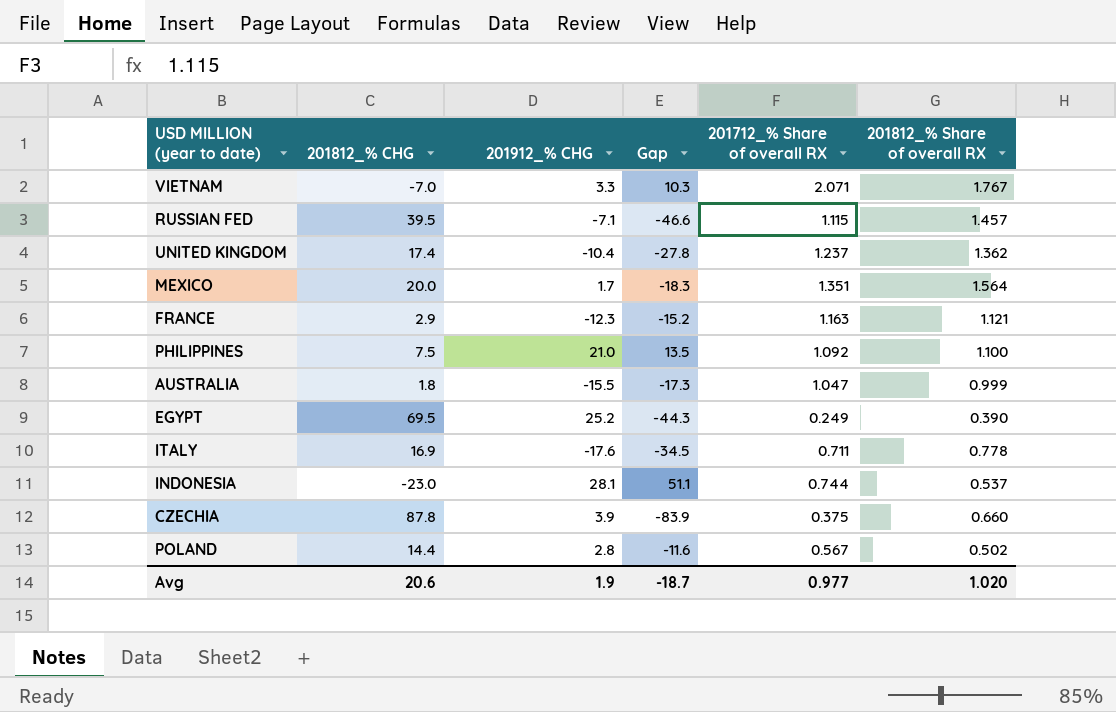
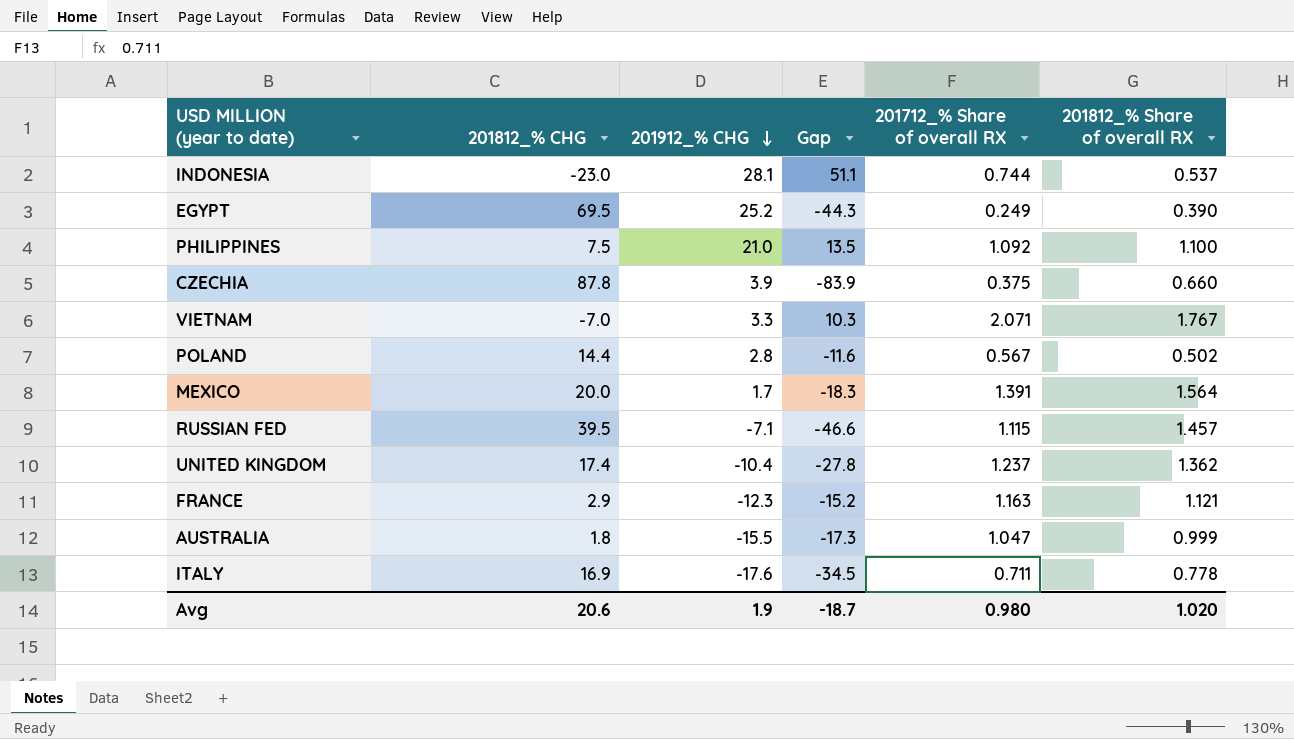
row order: none -> 201912_% CHG descending
MEXICO | 201712_% Share of overall RX: 1.351 -> 1.391
Avg | 201712_% Share of overall RX: 0.977 -> 0.980

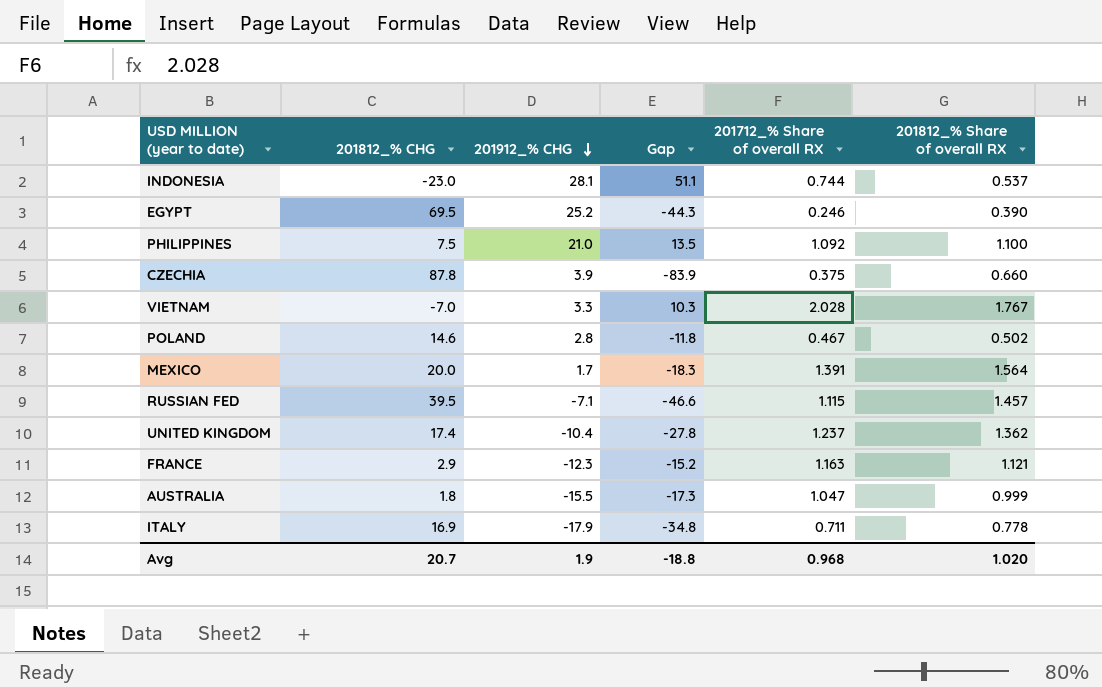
EGYPT | 201712_% Share of overall RX: 0.249 -> 0.246
VIETNAM | 201712_% Share of overall RX: 2.071 -> 2.028
POLAND | 201812_% CHG: 14.4 -> 14.6
POLAND | Gap: -11.6 -> -11.8
POLAND | 201712_% Share of overall RX: 0.567 -> 0.467
ITALY | 201912_% CHG: -17.6 -> -17.9
ITALY | Gap: -34.5 -> -34.8
Avg | 201812_% CHG: 20.6 -> 20.7
Avg | Gap: -18.7 -> -18.8
Avg | 201712_% Share of overall RX: 0.980 -> 0.968

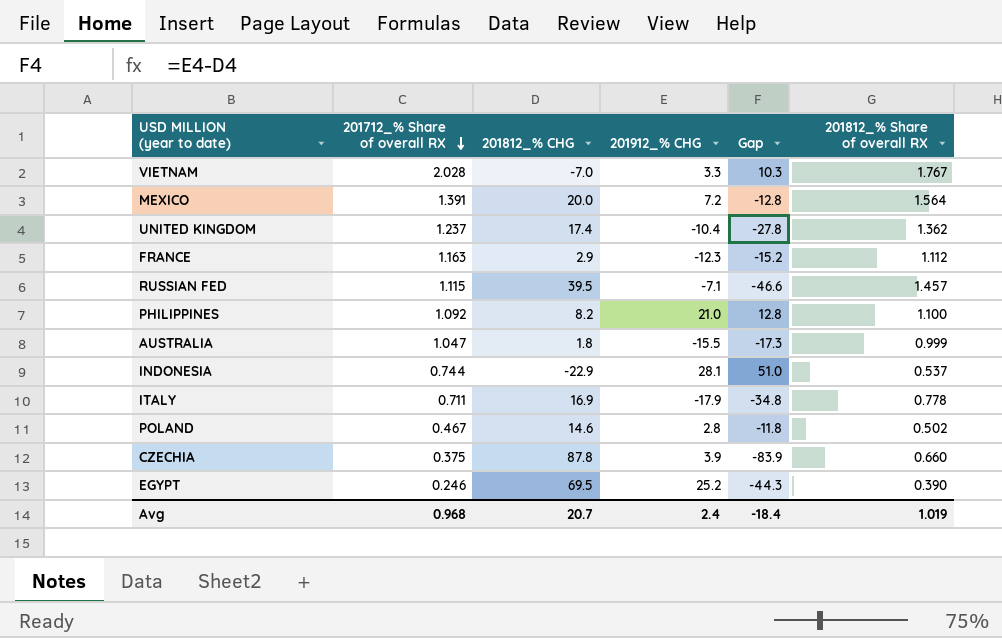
row order: 201912_% CHG descending -> 201712_% Share of overall RX descending
column 201712_% Share of overall RX | position: 5 -> 2
MEXICO | 201912_% CHG: 1.7 -> 7.2
MEXICO | Gap: -18.3 -> -12.8
FRANCE | 201812_% Share of overall RX: 1.121 -> 1.112
PHILIPPINES | 201812_% CHG: 7.5 -> 8.2
PHILIPPINES | Gap: 13.5 -> 12.8
INDONESIA | 201812_% CHG: -23.0 -> -22.9
INDONESIA | Gap: 51.1 -> 51.0
Avg | 201912_% CHG: 1.9 -> 2.4
Avg | Gap: -18.8 -> -18.4
Avg | 201812_% Share of overall RX: 1.020 -> 1.019

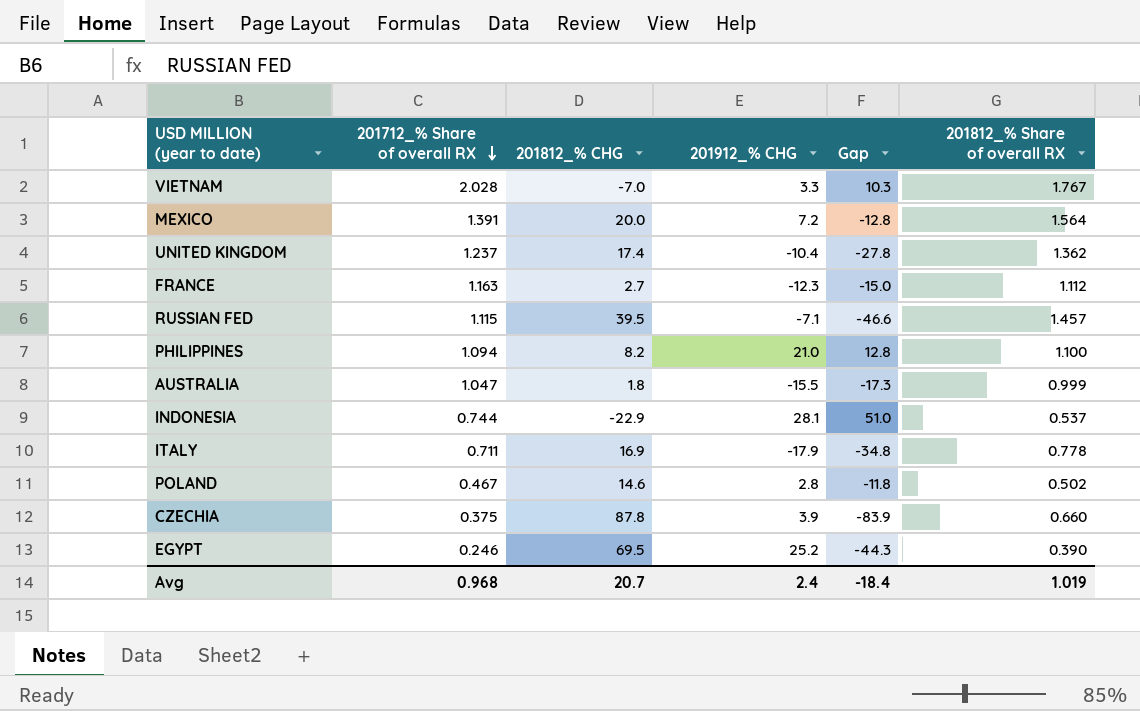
FRANCE | 201812_% CHG: 2.9 -> 2.7
FRANCE | Gap: -15.2 -> -15.0
PHILIPPINES | 201712_% Share of overall RX: 1.092 -> 1.094

